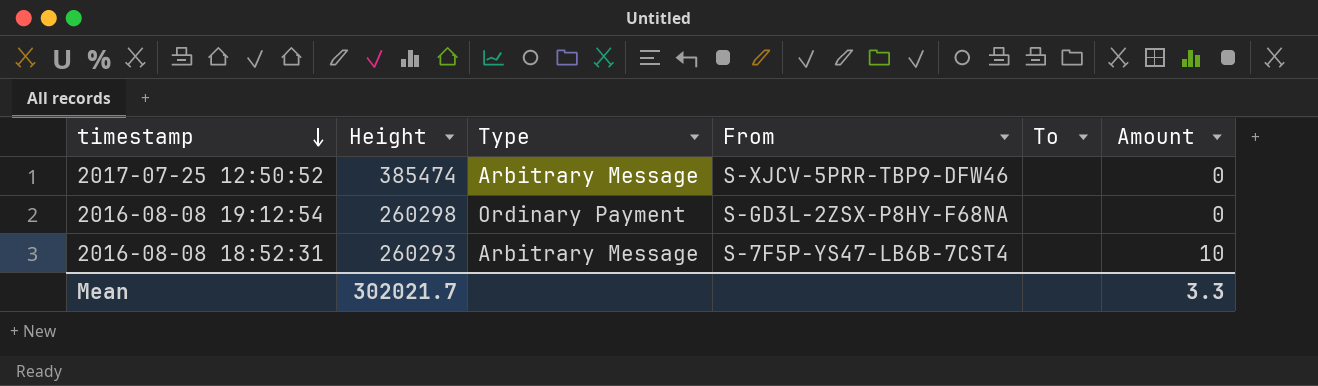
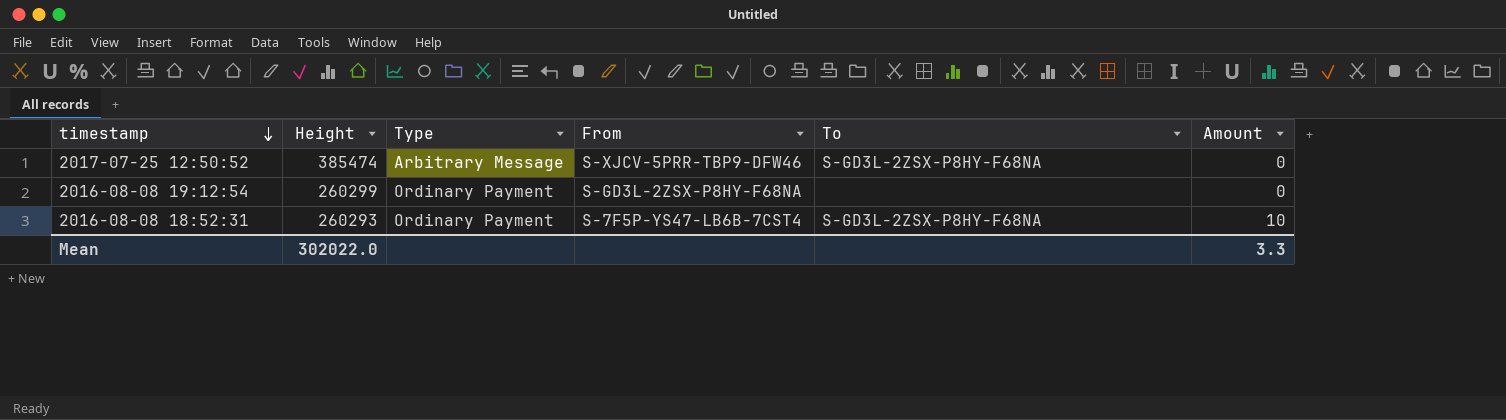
2017-07-25 12:50:52 | To: none -> S-GD3L-2ZSX-P8HY-F68NA
2016-08-08 19:12:54 | Height: 260298 -> 260299
2016-08-08 18:52:31 | Type: Arbitrary Message -> Ordinary Payment
2016-08-08 18:52:31 | To: none -> S-GD3L-2ZSX-P8HY-F68NA
Mean | Height: 302021.7 -> 302022.0

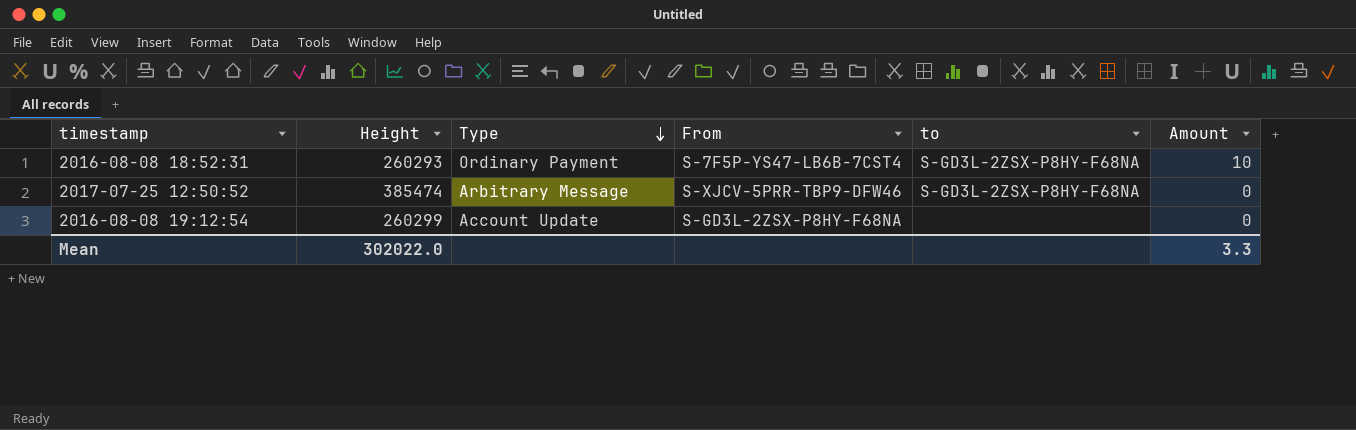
row order: timestamp descending -> Type descending
column name: To -> to
2016-08-08 19:12:54 | Type: Ordinary Payment -> Account Update

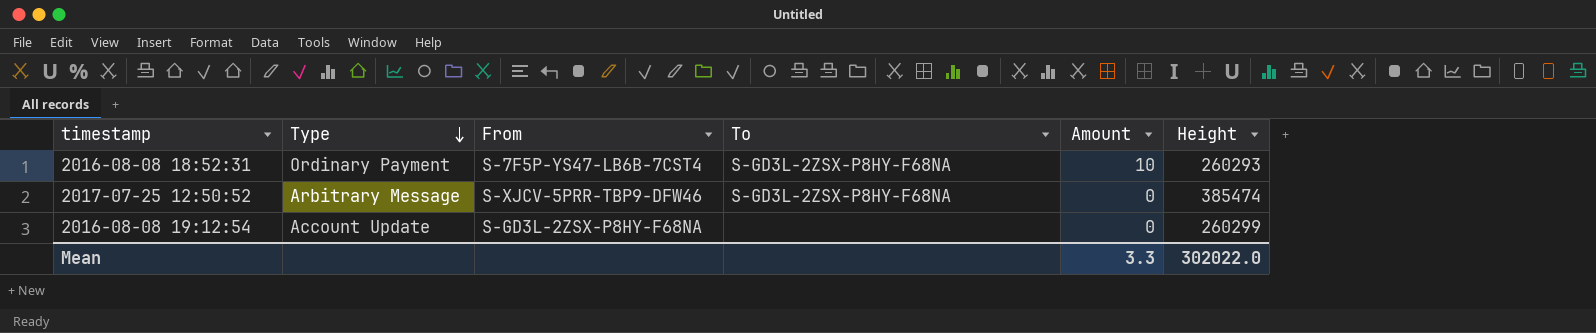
column name: to -> To
column Height | position: 2 -> 6

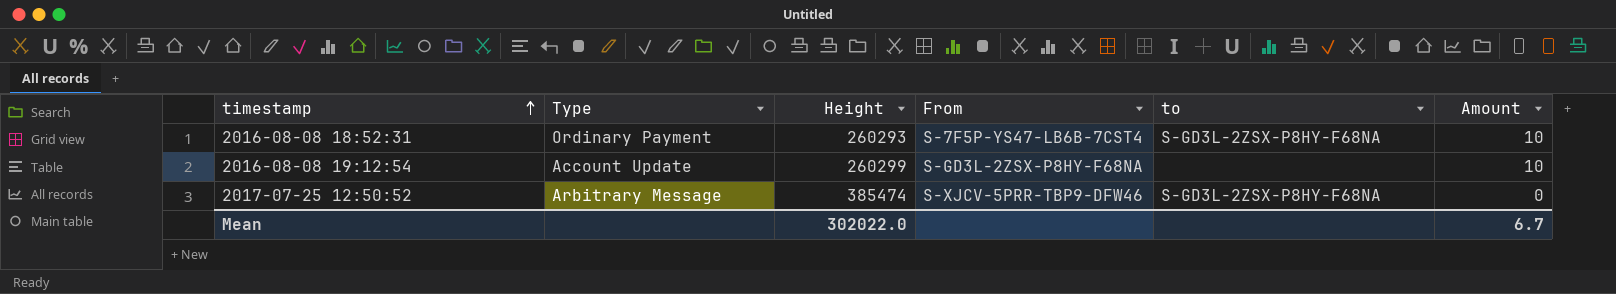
row order: Type descending -> timestamp ascending
column Height | position: 6 -> 3
column name: To -> to
2016-08-08 19:12:54 | Amount: 0 -> 10
Mean | Amount: 3.3 -> 6.7

